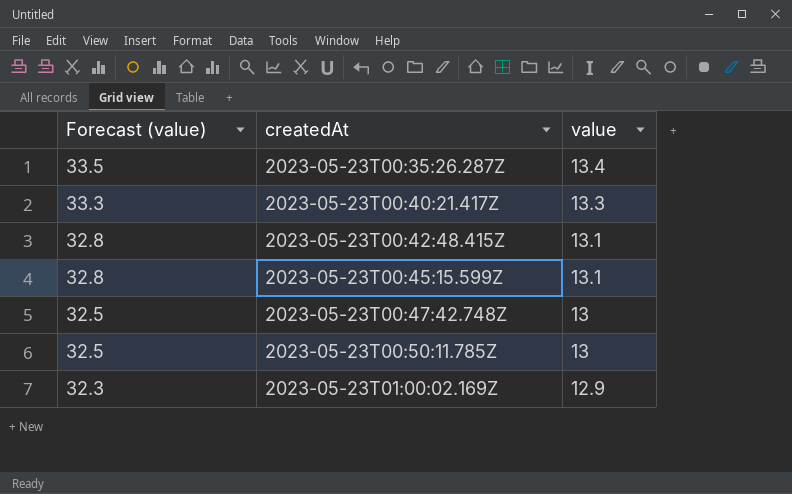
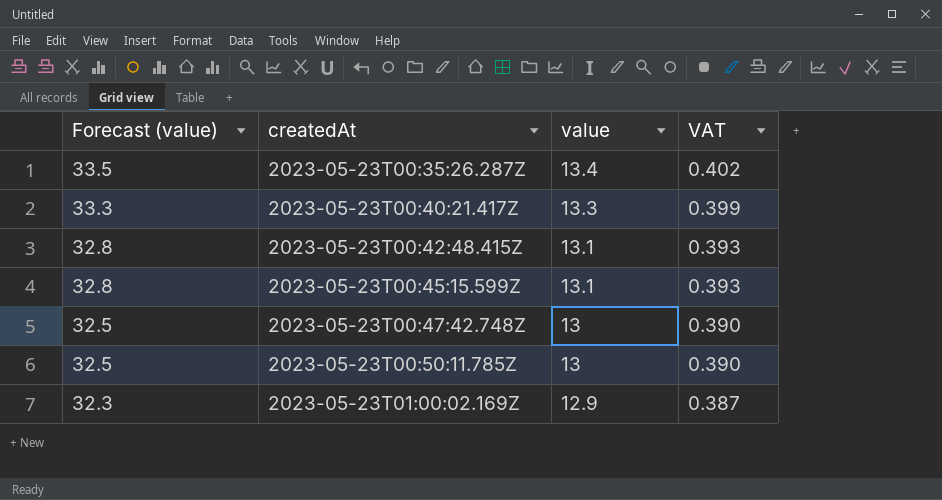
column VAT | formula: none -> [value] * 0.03

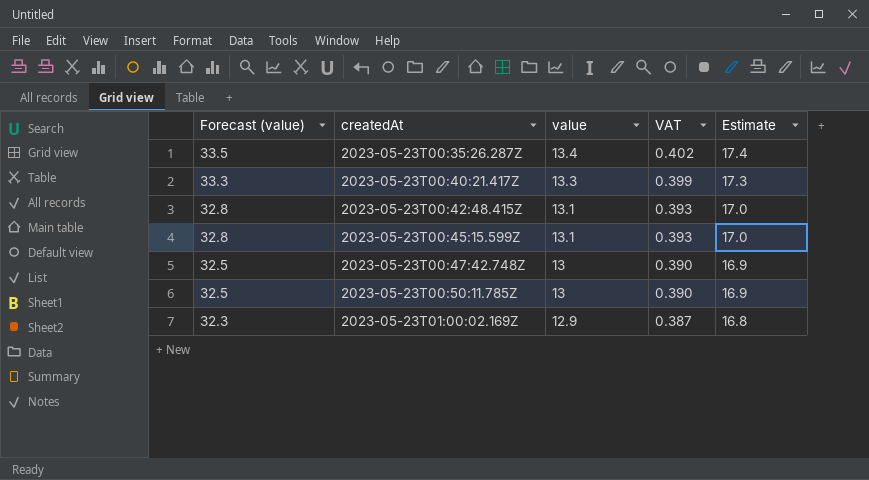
column Estimate | formula: none -> [value] * 1.3

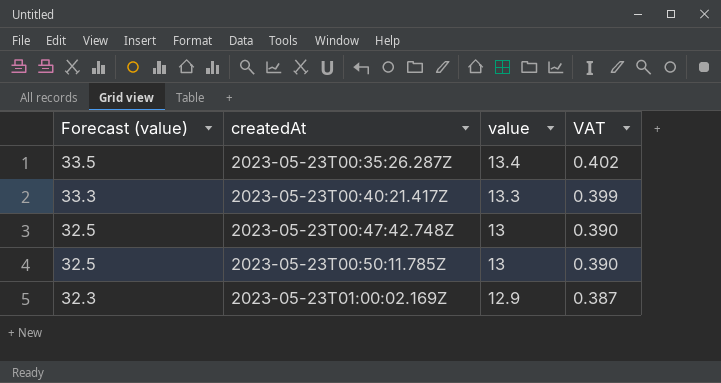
column Estimate | formula: [value] * 1.3 -> none
row 2023-05-23T00:42:48.415Z: 32.8 | 13.1 | 0.393 | 17.0 -> none
row 2023-05-23T00:45:15.599Z: 32.8 | 13.1 | 0.393 | 17.0 -> none

